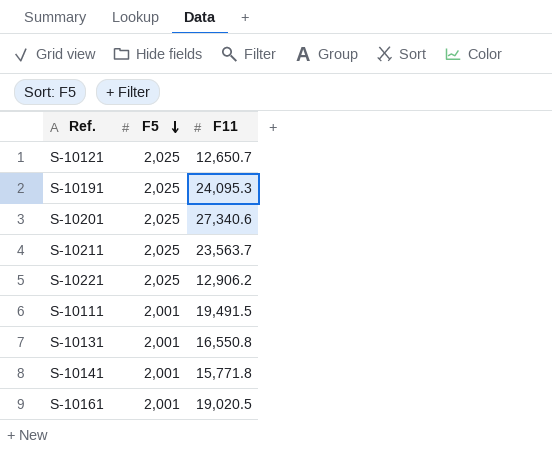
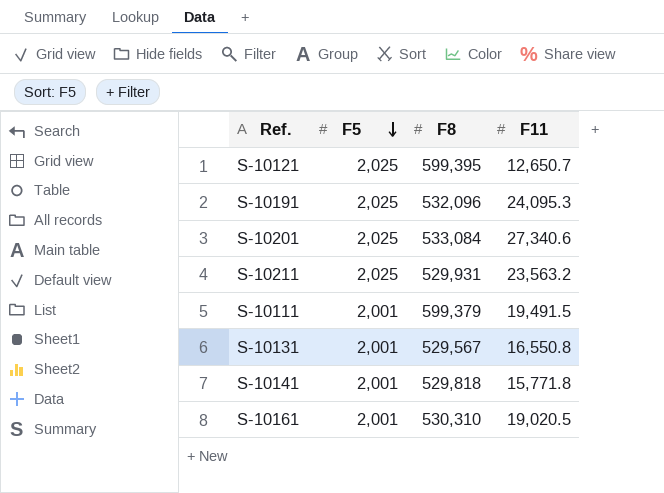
column F8 | position: none -> 3
row S-10221: 2,025 | 12,906.2 -> none
S-10211 | F11: 23,563.7 -> 23,563.2

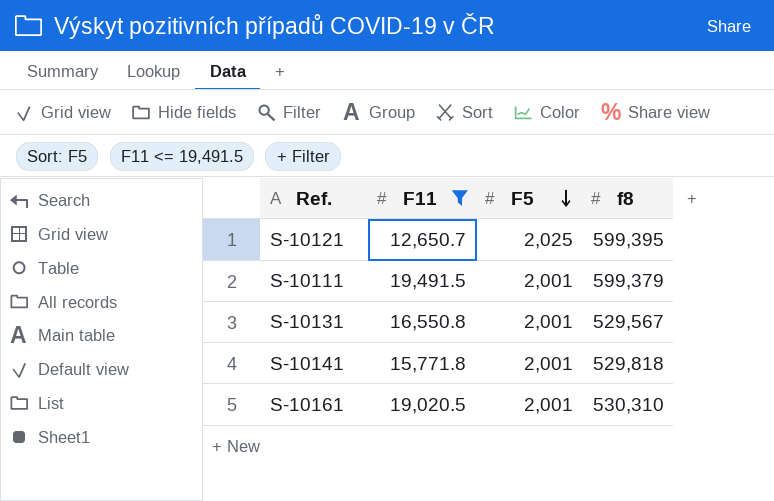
filter: none -> F11 <= 19,491.5
column F11 | position: 4 -> 2
column name: F8 -> f8

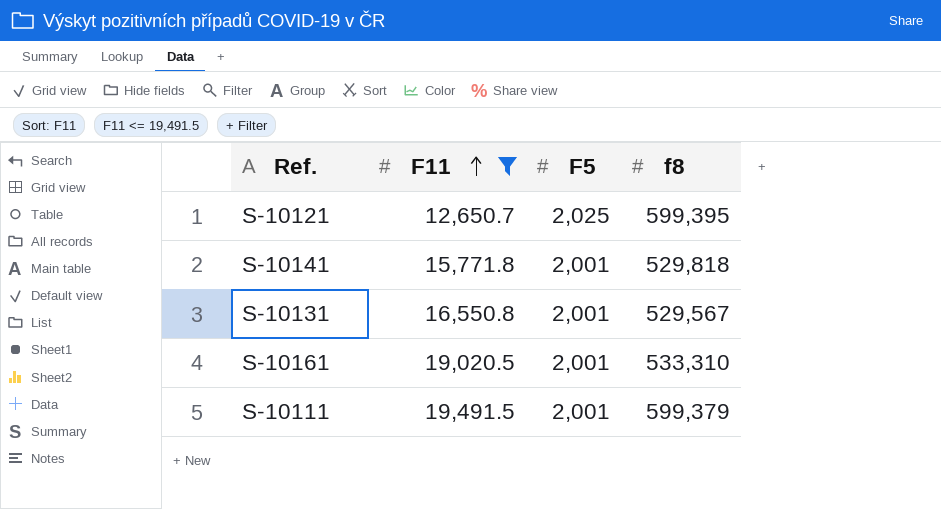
row order: F5 descending -> F11 ascending
S-10161 | f8: 530,310 -> 533,310

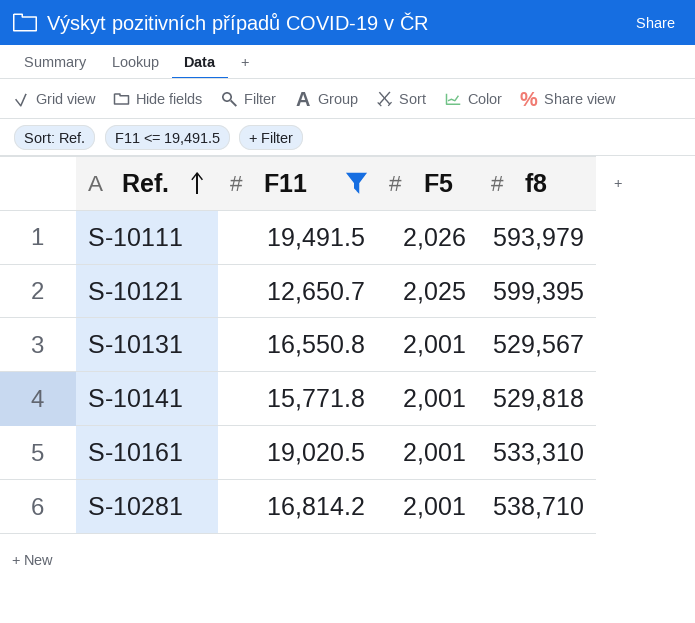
row order: F11 ascending -> Ref. ascending
S-10111 | F5: 2,001 -> 2,026
S-10111 | f8: 599,379 -> 593,979
row S-10281: none -> 16,814.2 | 2,001 | 538,710

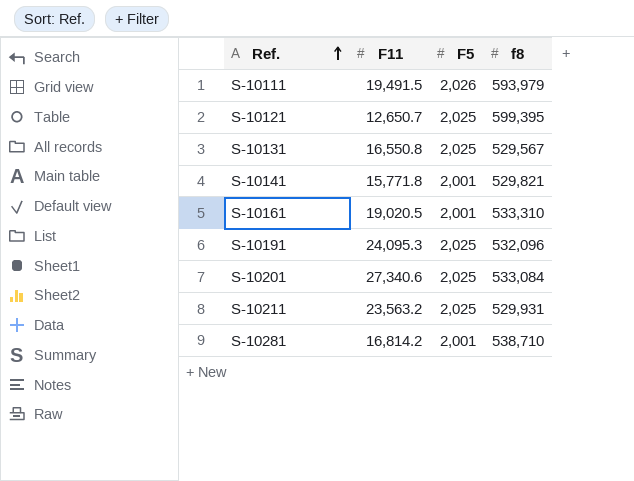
filter: F11 <= 19,491.5 -> none
S-10131 | F5: 2,001 -> 2,025
S-10141 | f8: 529,818 -> 529,821

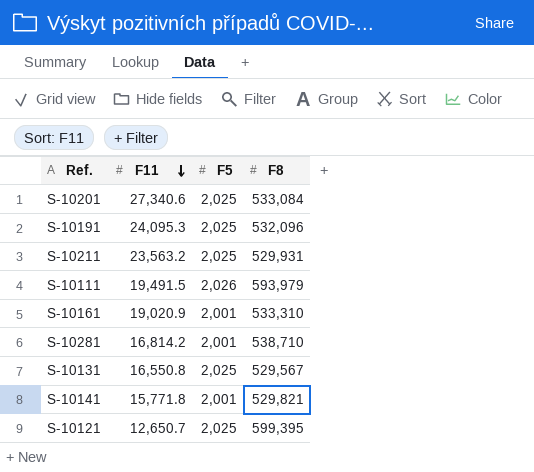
row order: Ref. ascending -> F11 descending
column name: f8 -> F8
S-10161 | F11: 19,020.5 -> 19,020.9

